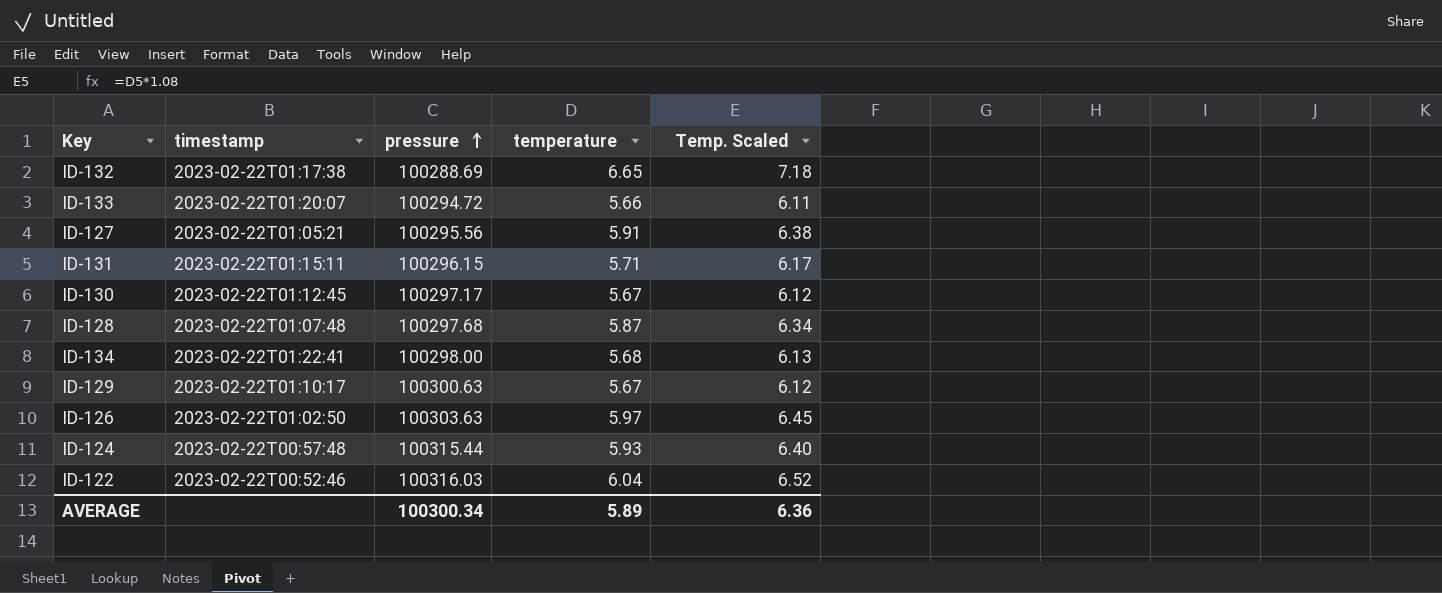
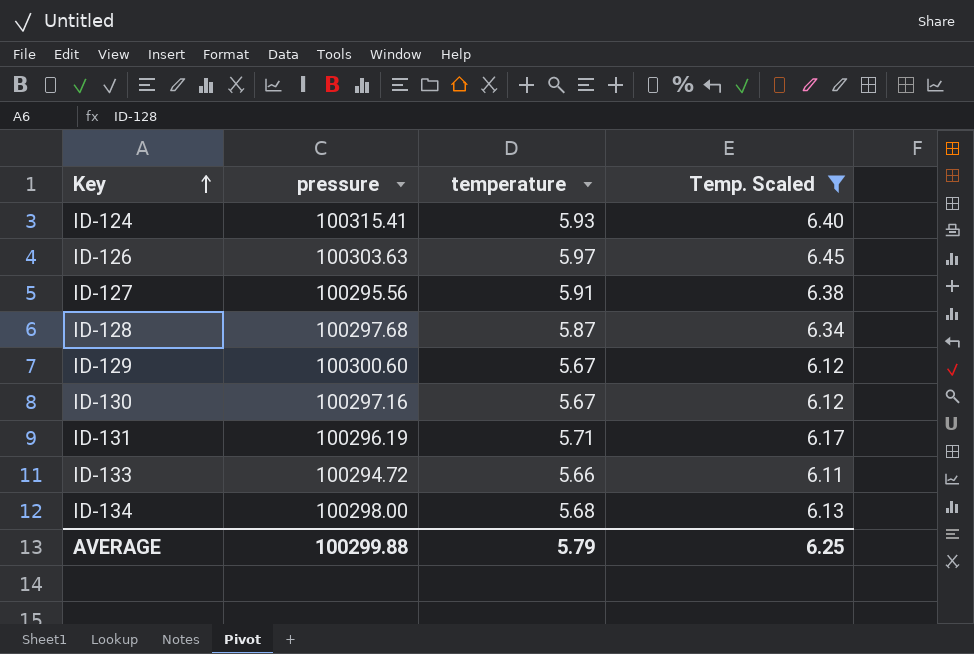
filter: none -> Temp. Scaled <= 6.45
row order: pressure ascending -> Key ascending
column timestamp | position: 2 -> none
ID-124 | pressure: 100315.44 -> 100315.41
ID-129 | pressure: 100300.63 -> 100300.60
ID-130 | pressure: 100297.17 -> 100297.16
ID-131 | pressure: 100296.15 -> 100296.19
AVERAGE | pressure: 100300.34 -> 100299.88
AVERAGE | temperature: 5.89 -> 5.79
AVERAGE | Temp. Scaled: 6.36 -> 6.25

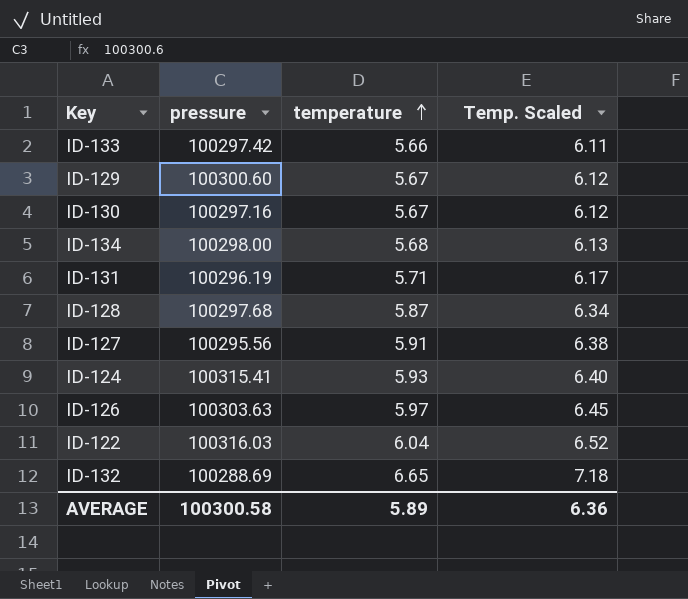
filter: Temp. Scaled <= 6.45 -> none
row order: Key ascending -> temperature ascending
ID-133 | pressure: 100294.72 -> 100297.42
AVERAGE | pressure: 100299.88 -> 100300.58
AVERAGE | temperature: 5.79 -> 5.89
AVERAGE | Temp. Scaled: 6.25 -> 6.36

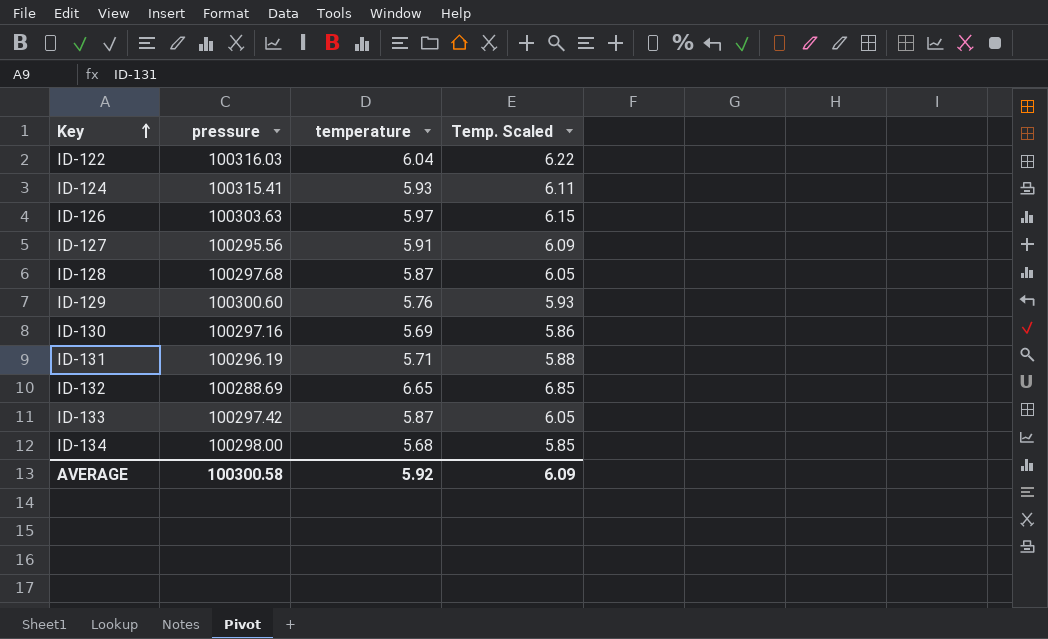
row order: temperature ascending -> Key ascending
column Temp. Scaled | formula: [temperature] * 1.08 -> [temperature] * 1.03
ID-129 | temperature: 5.67 -> 5.76
ID-130 | temperature: 5.67 -> 5.69
ID-133 | temperature: 5.66 -> 5.87
AVERAGE | temperature: 5.89 -> 5.92
AVERAGE | Temp. Scaled: 6.36 -> 6.09

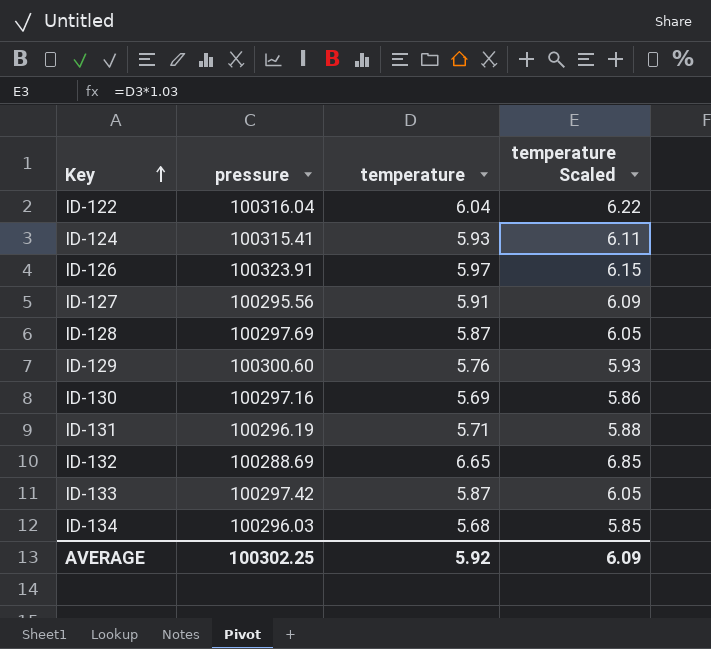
column name: Temp. Scaled -> temperature Scaled
ID-122 | pressure: 100316.03 -> 100316.04
ID-126 | pressure: 100303.63 -> 100323.91
ID-128 | pressure: 100297.68 -> 100297.69
ID-134 | pressure: 100298.00 -> 100296.03
AVERAGE | pressure: 100300.58 -> 100302.25

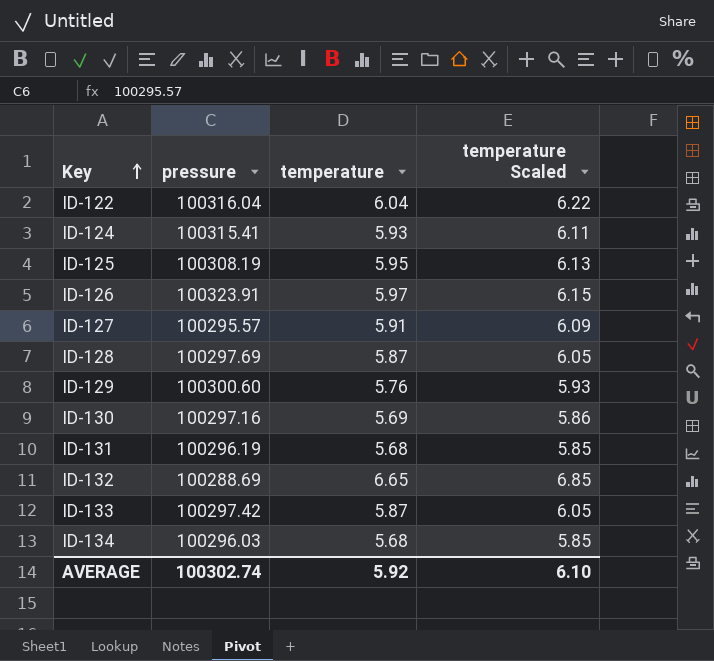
row ID-125: none -> 100308.19 | 5.95 | 6.13
ID-127 | pressure: 100295.56 -> 100295.57
ID-131 | temperature: 5.71 -> 5.68
ID-131 | temperature Scaled: 5.88 -> 5.85
AVERAGE | pressure: 100302.25 -> 100302.74
AVERAGE | temperature Scaled: 6.09 -> 6.10

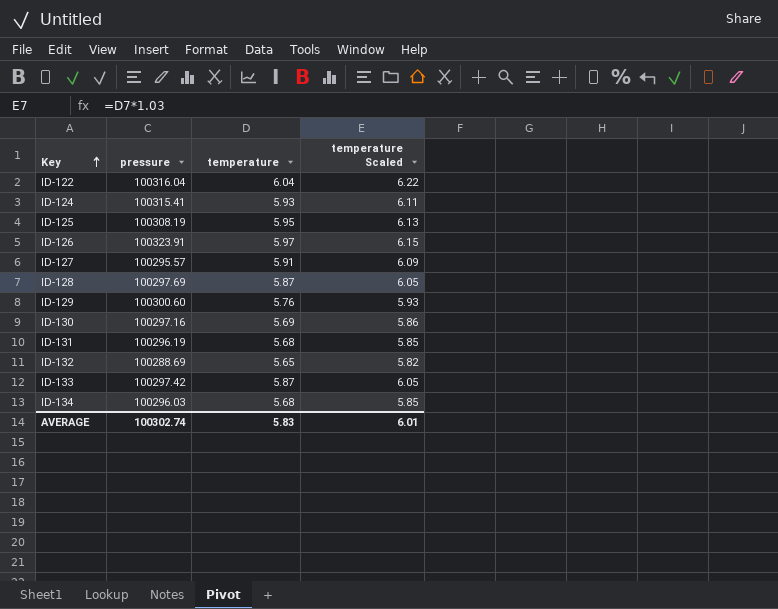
ID-132 | temperature: 6.65 -> 5.65
ID-132 | temperature Scaled: 6.85 -> 5.82
AVERAGE | temperature: 5.92 -> 5.83
AVERAGE | temperature Scaled: 6.10 -> 6.01

